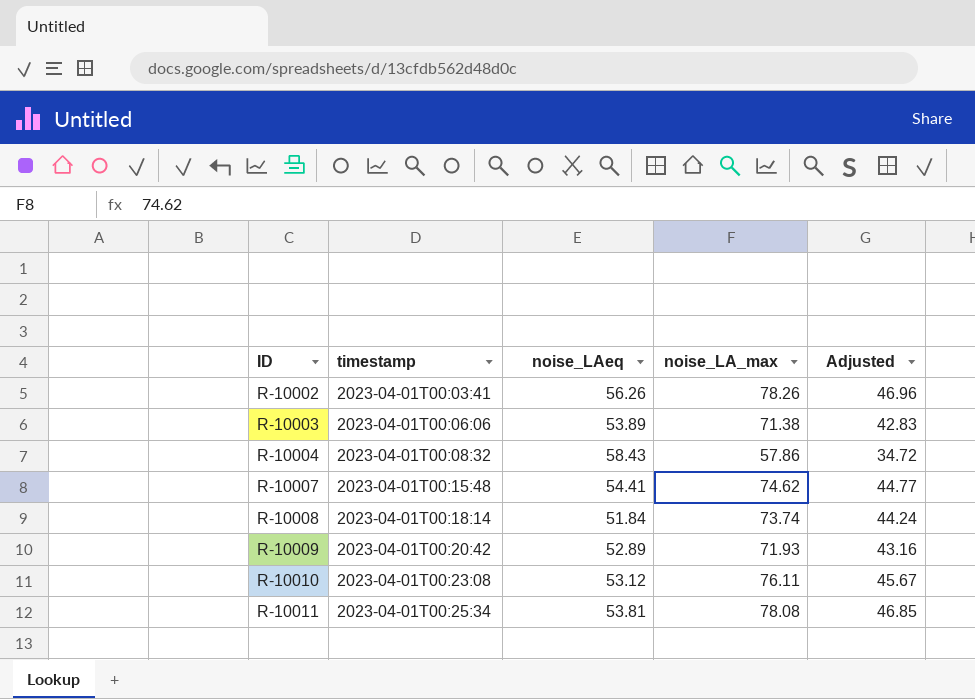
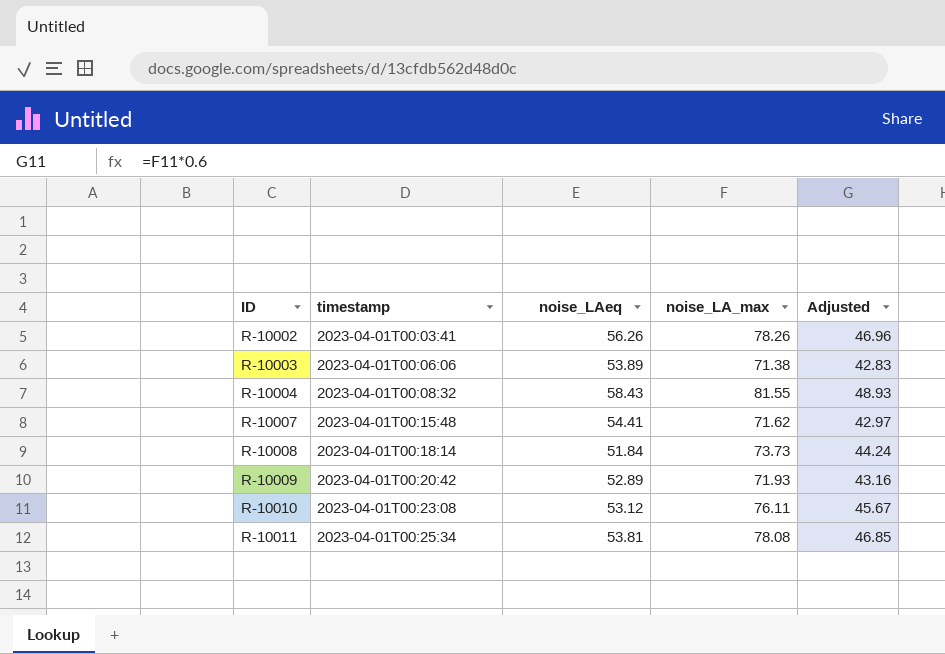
R-10004 | noise_LA_max: 57.86 -> 81.55
R-10004 | Adjusted: 34.72 -> 48.93
R-10007 | noise_LA_max: 74.62 -> 71.62
R-10007 | Adjusted: 44.77 -> 42.97
R-10008 | noise_LA_max: 73.74 -> 73.73

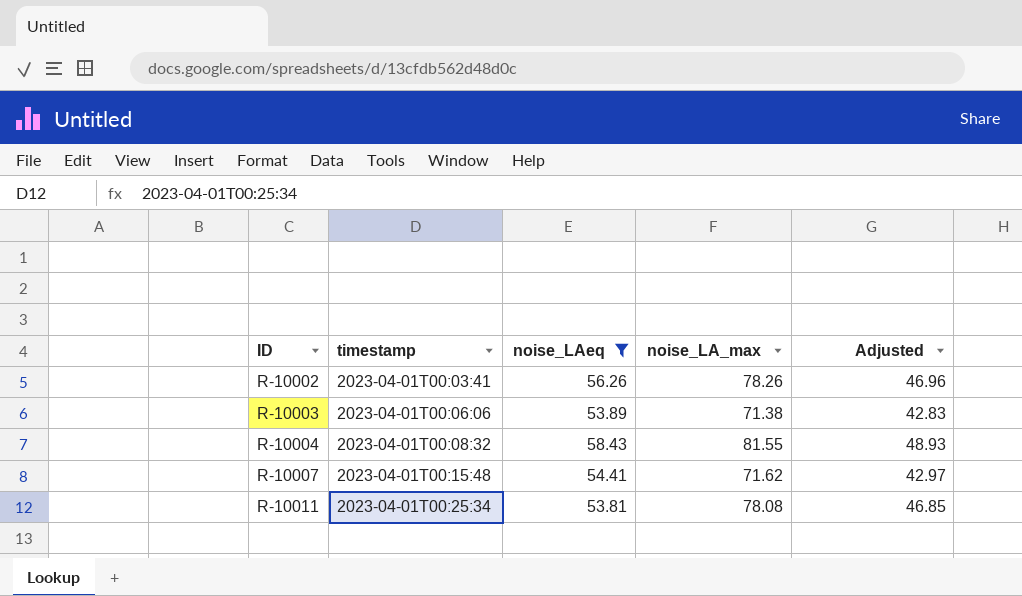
filter: none -> noise_LAeq >= 53.81

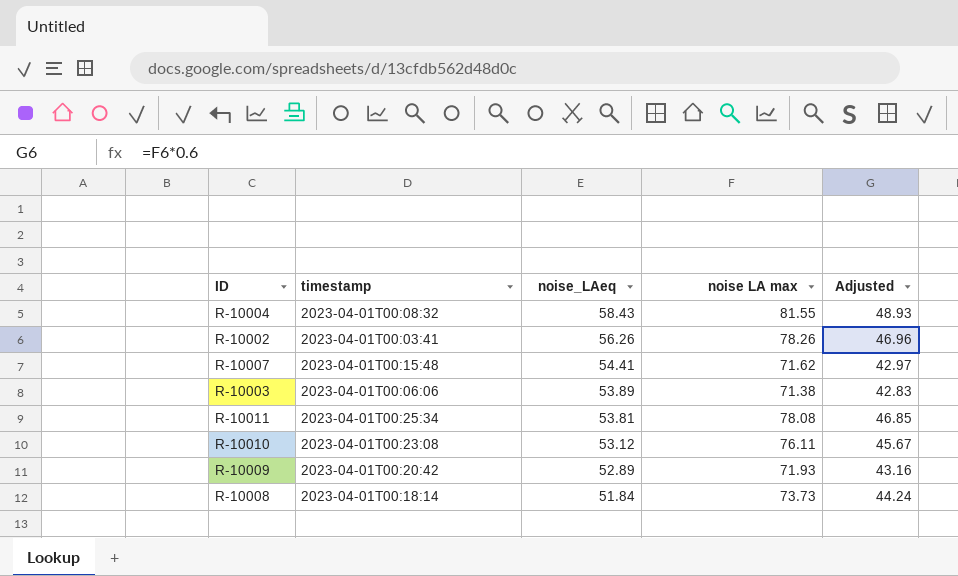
filter: noise_LAeq >= 53.81 -> none
row order: ID ascending -> noise_LAeq descending
column name: noise_LA_max -> noise LA max

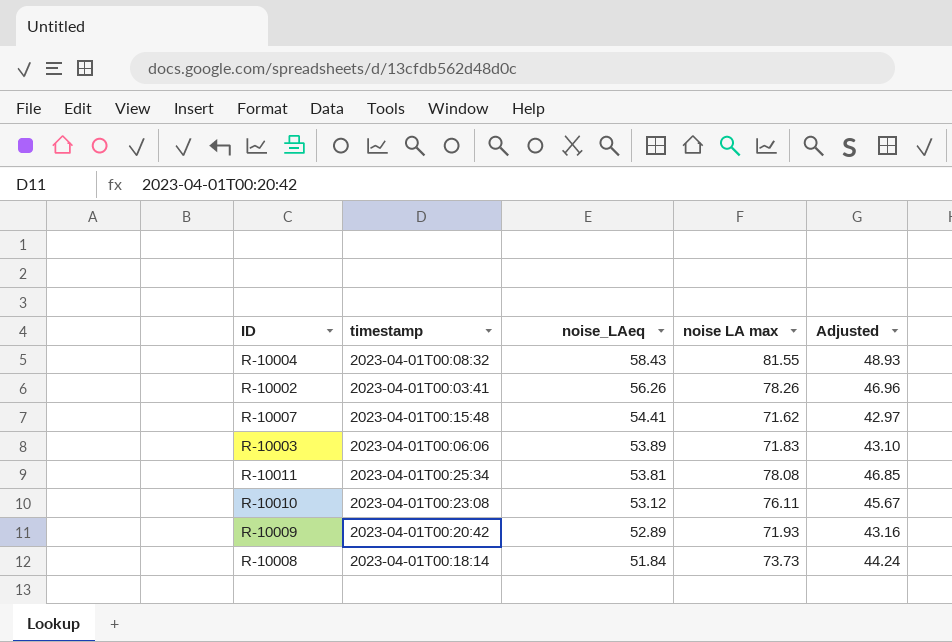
R-10003 | noise LA max: 71.38 -> 71.83
R-10003 | Adjusted: 42.83 -> 43.10

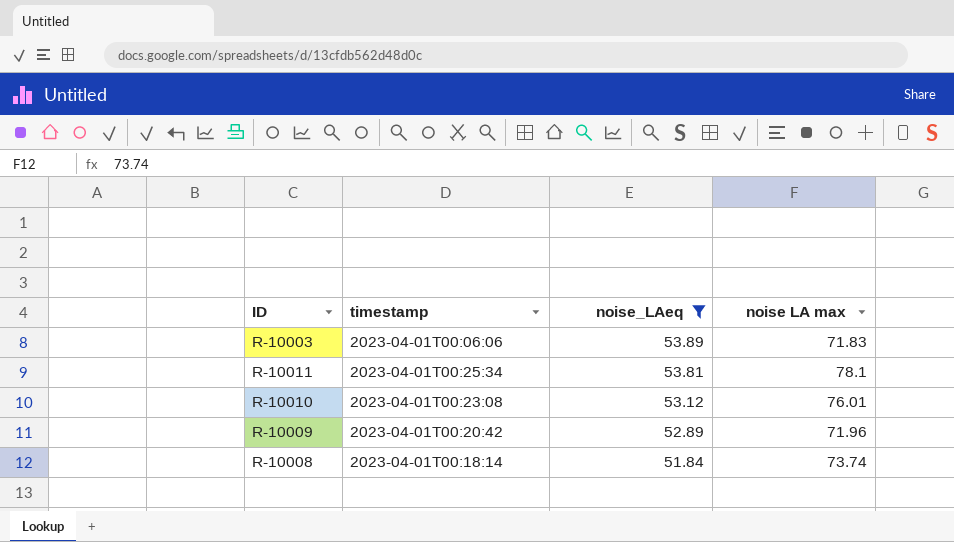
filter: none -> noise_LAeq <= 53.89
column Adjusted | formula: [noise LA max] * 0.6 -> none
R-10011 | noise LA max: 78.08 -> 78.1
R-10010 | noise LA max: 76.11 -> 76.01
R-10009 | noise LA max: 71.93 -> 71.96
R-10008 | noise LA max: 73.73 -> 73.74

